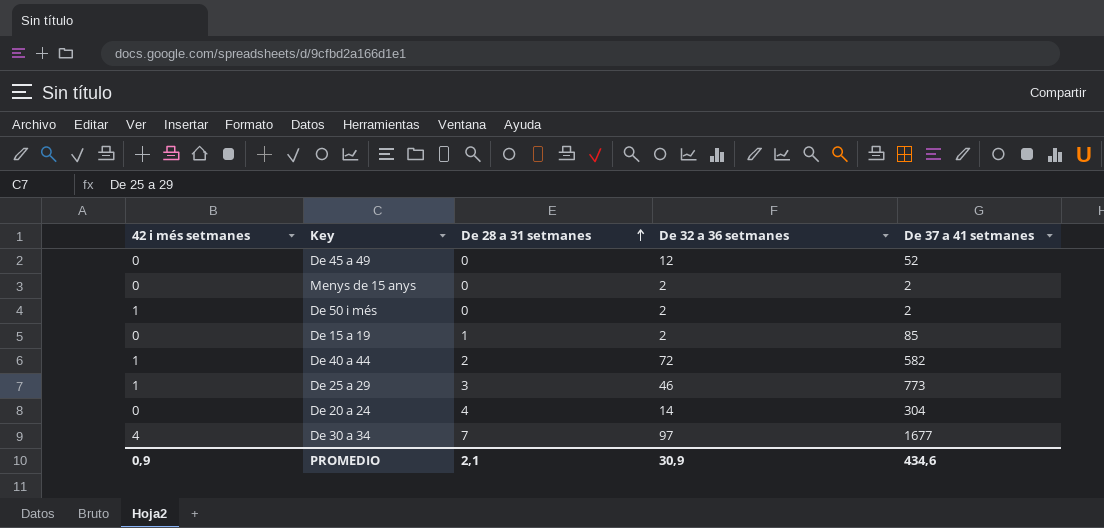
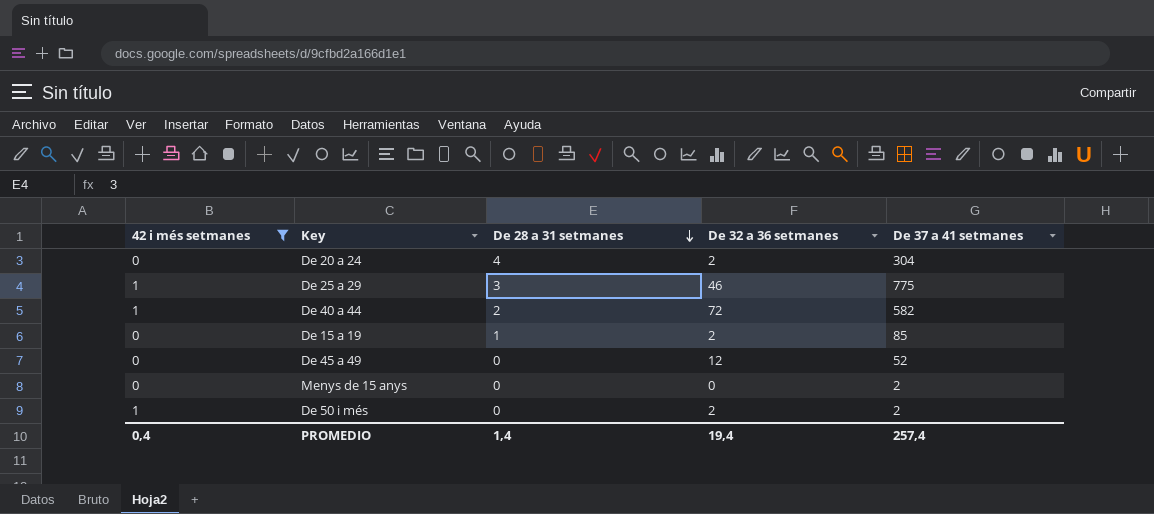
filter: none -> 42 i més setmanes != 4
row order: De 28 a 31 setmanes ascending -> De 28 a 31 setmanes descending
De 20 a 24 | De 32 a 36 setmanes: 14 -> 2
De 25 a 29 | De 37 a 41 setmanes: 773 -> 775
Menys de 15 anys | De 32 a 36 setmanes: 2 -> 0
PROMEDIO | 42 i més setmanes: 0,9 -> 0,4
PROMEDIO | De 28 a 31 setmanes: 2,1 -> 1,4
PROMEDIO | De 32 a 36 setmanes: 30,9 -> 19,4
PROMEDIO | De 37 a 41 setmanes: 434,6 -> 257,4

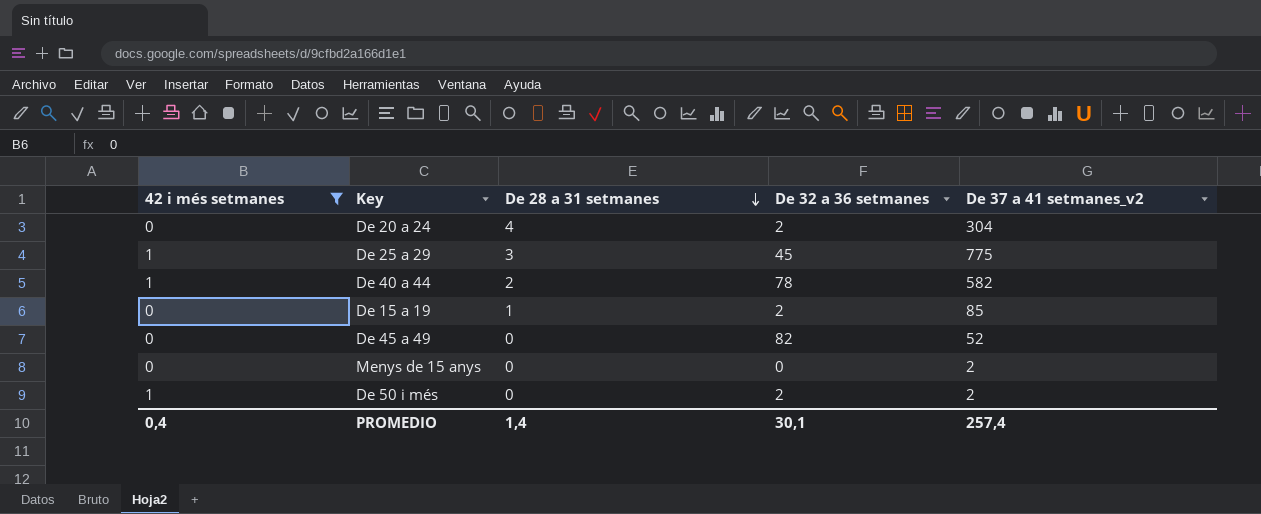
column name: De 37 a 41 setmanes -> De 37 a 41 setmanes_v2
De 25 a 29 | De 32 a 36 setmanes: 46 -> 45
De 40 a 44 | De 32 a 36 setmanes: 72 -> 78
De 45 a 49 | De 32 a 36 setmanes: 12 -> 82
PROMEDIO | De 32 a 36 setmanes: 19,4 -> 30,1

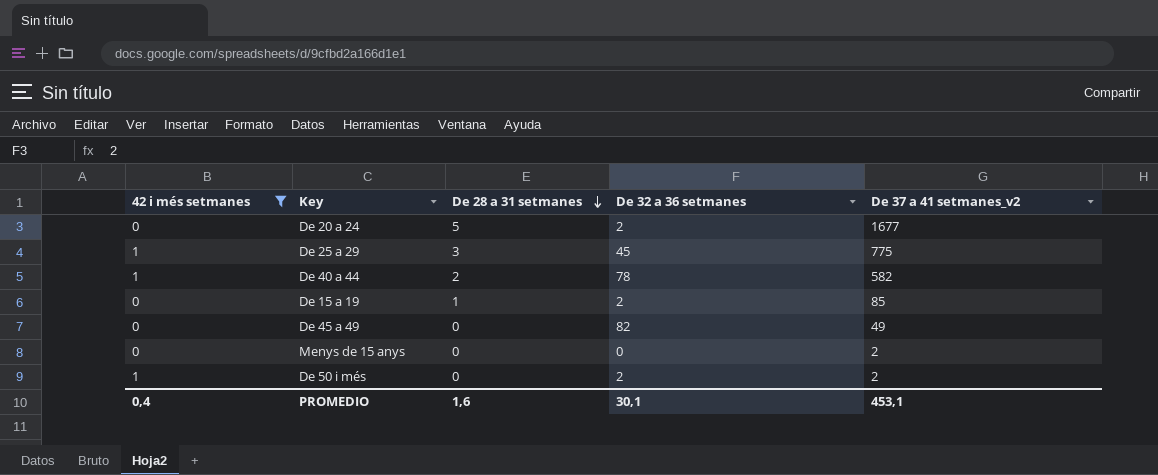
De 20 a 24 | De 28 a 31 setmanes: 4 -> 5
De 20 a 24 | De 37 a 41 setmanes_v2: 304 -> 1677
De 45 a 49 | De 37 a 41 setmanes_v2: 52 -> 49
PROMEDIO | De 28 a 31 setmanes: 1,4 -> 1,6
PROMEDIO | De 37 a 41 setmanes_v2: 257,4 -> 453,1

